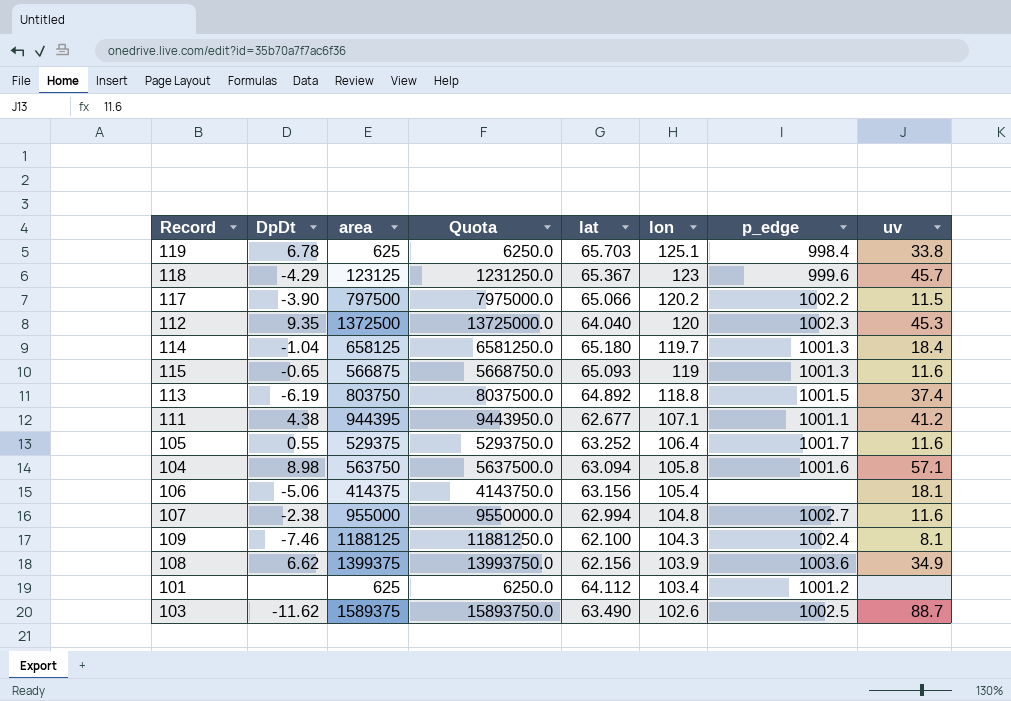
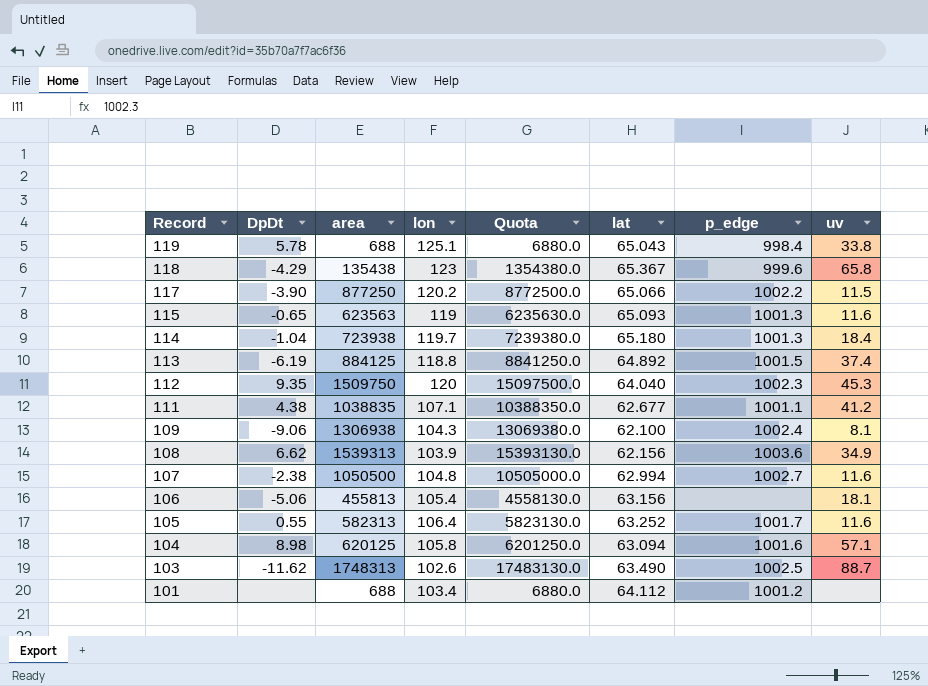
row order: lon descending -> Record descending
column lon | position: 6 -> 4
119 | DpDt: 6.78 -> 5.78
119 | area: 625 -> 688
119 | Quota: 6250.0 -> 6880.0
119 | lat: 65.703 -> 65.043
118 | area: 123125 -> 135438
118 | Quota: 1231250.0 -> 1354380.0
118 | uv: 45.7 -> 65.8
117 | area: 797500 -> 877250
117 | Quota: 7975000.0 -> 8772500.0
115 | area: 566875 -> 623563
115 | Quota: 5668750.0 -> 6235630.0
114 | area: 658125 -> 723938
114 | Quota: 6581250.0 -> 7239380.0
113 | area: 803750 -> 884125
113 | Quota: 8037500.0 -> 8841250.0
112 | area: 1372500 -> 1509750
112 | Quota: 13725000.0 -> 15097500.0
111 | area: 944395 -> 1038835
111 | Quota: 9443950.0 -> 10388350.0
109 | DpDt: -7.46 -> -9.06
109 | area: 1188125 -> 1306938
109 | Quota: 11881250.0 -> 13069380.0
108 | area: 1399375 -> 1539313
108 | Quota: 13993750.0 -> 15393130.0
107 | area: 955000 -> 1050500
107 | Quota: 9550000.0 -> 10505000.0
106 | area: 414375 -> 455813
106 | Quota: 4143750.0 -> 4558130.0
105 | area: 529375 -> 582313
105 | Quota: 5293750.0 -> 5823130.0
104 | area: 563750 -> 620125
104 | Quota: 5637500.0 -> 6201250.0
103 | area: 1589375 -> 1748313
103 | Quota: 15893750.0 -> 17483130.0
101 | area: 625 -> 688
101 | Quota: 6250.0 -> 6880.0

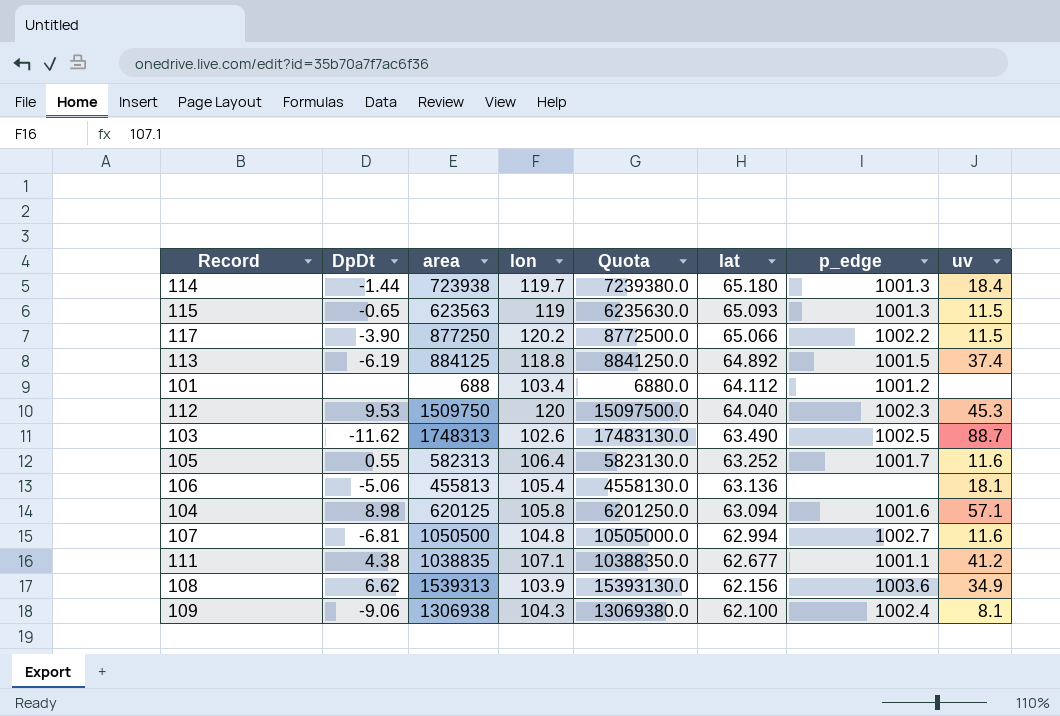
row order: Record descending -> lat descending
row 119: 5.78 | 688 | 125.1 | 6880.0 | 65.043 | 998.4 | 33.8 -> none
row 118: -4.29 | 135438 | 123 | 1354380.0 | 65.367 | 999.6 | 65.8 -> none
114 | DpDt: -1.04 -> -1.44
115 | uv: 11.6 -> 11.5
112 | DpDt: 9.35 -> 9.53
106 | lat: 63.156 -> 63.136
107 | DpDt: -2.38 -> -6.81

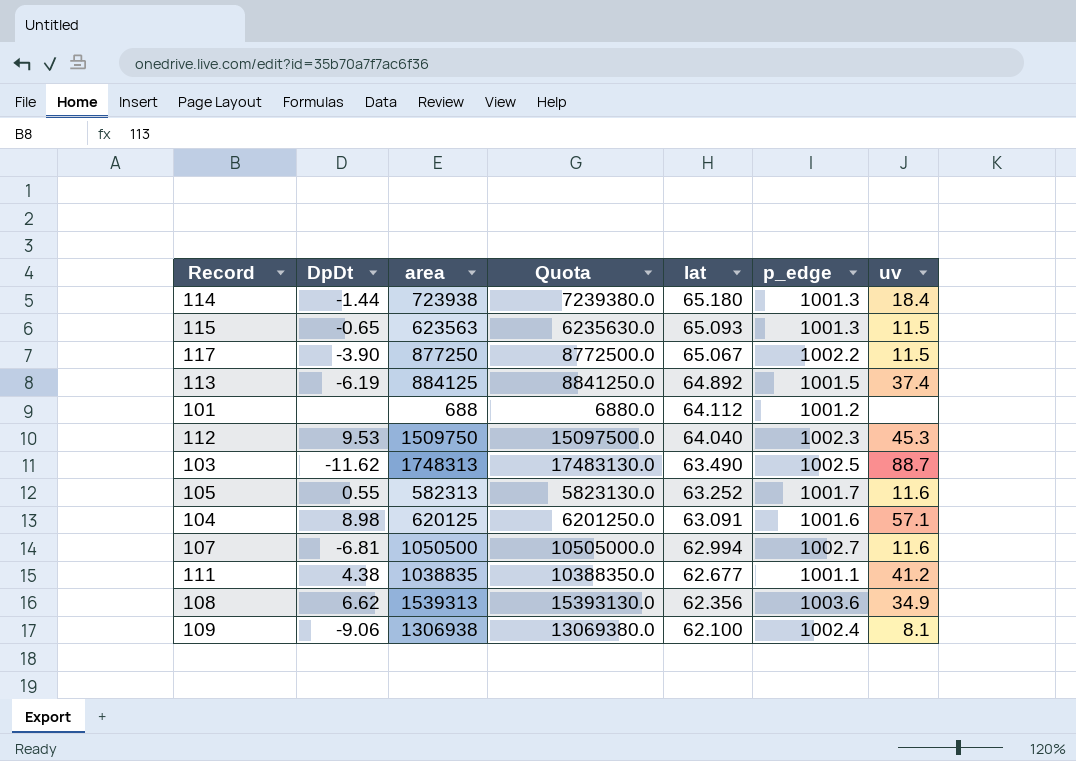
column lon | position: 4 -> none
row 106: -5.06 | 455813 | 105.4 | 4558130.0 | 63.136 | none | 18.1 -> none
117 | lat: 65.066 -> 65.067
104 | lat: 63.094 -> 63.091
108 | lat: 62.156 -> 62.356

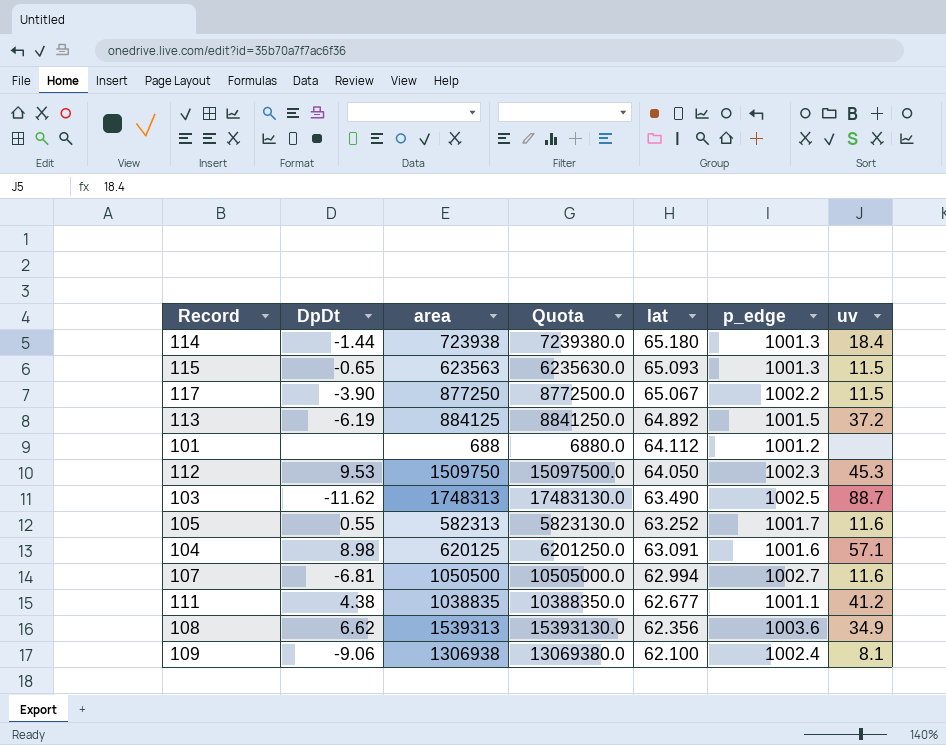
113 | uv: 37.4 -> 37.2
112 | lat: 64.040 -> 64.050

